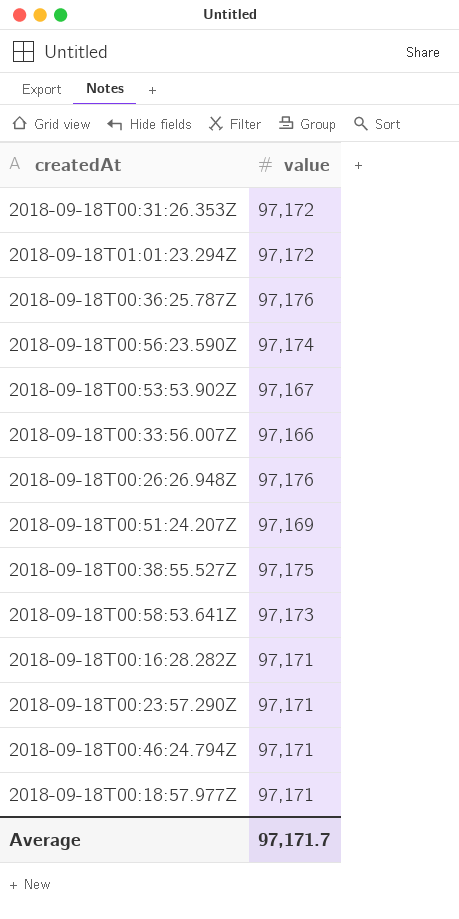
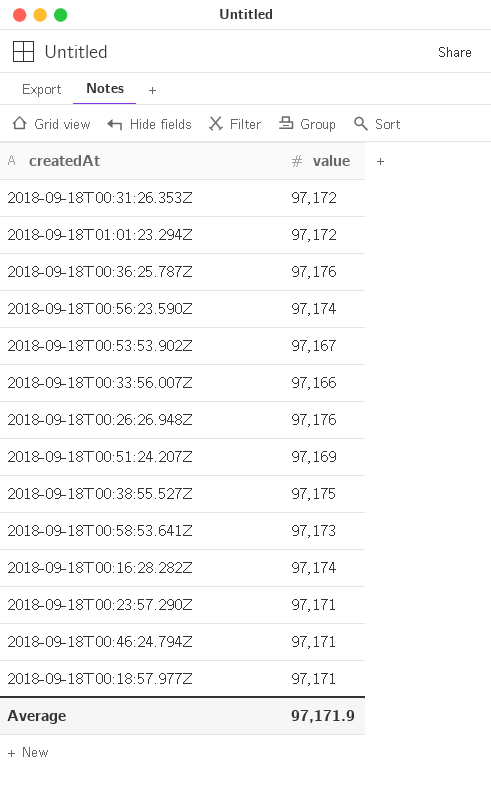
2018-09-18T00:16:28.282Z | value: 97,171 -> 97,174
Average | value: 97,171.7 -> 97,171.9

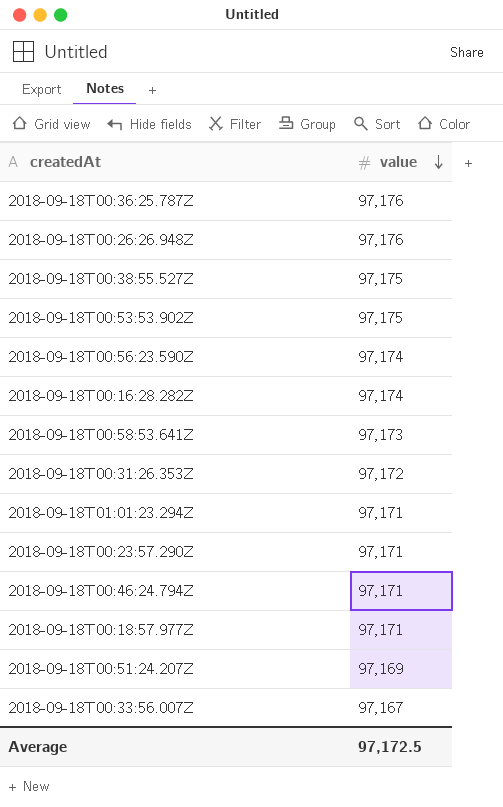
row order: none -> value descending
2018-09-18T00:53:53.902Z | value: 97,167 -> 97,175
2018-09-18T01:01:23.294Z | value: 97,172 -> 97,171
2018-09-18T00:33:56.007Z | value: 97,166 -> 97,167
Average | value: 97,171.9 -> 97,172.5

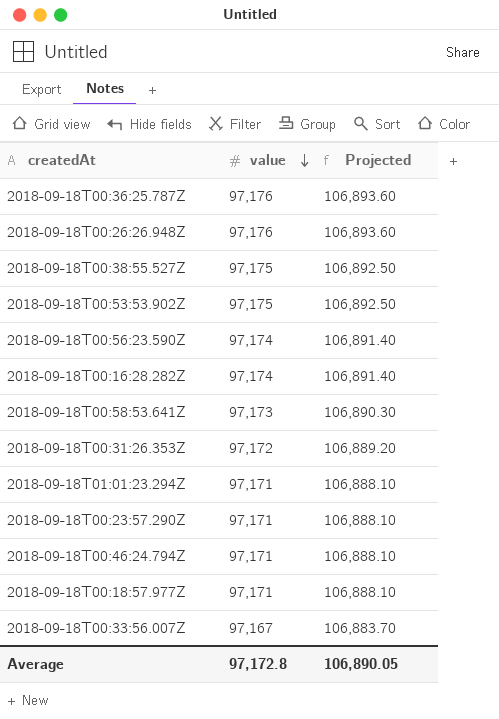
column Projected | formula: none -> [value] * 1.1
row 2018-09-18T00:51:24.207Z: 97,169 -> none
Average | value: 97,172.5 -> 97,172.8

